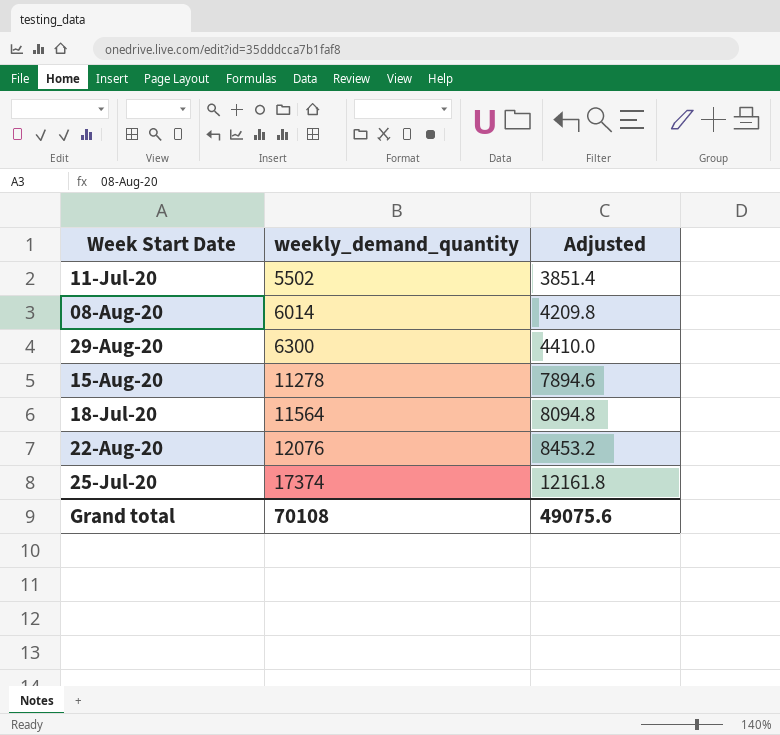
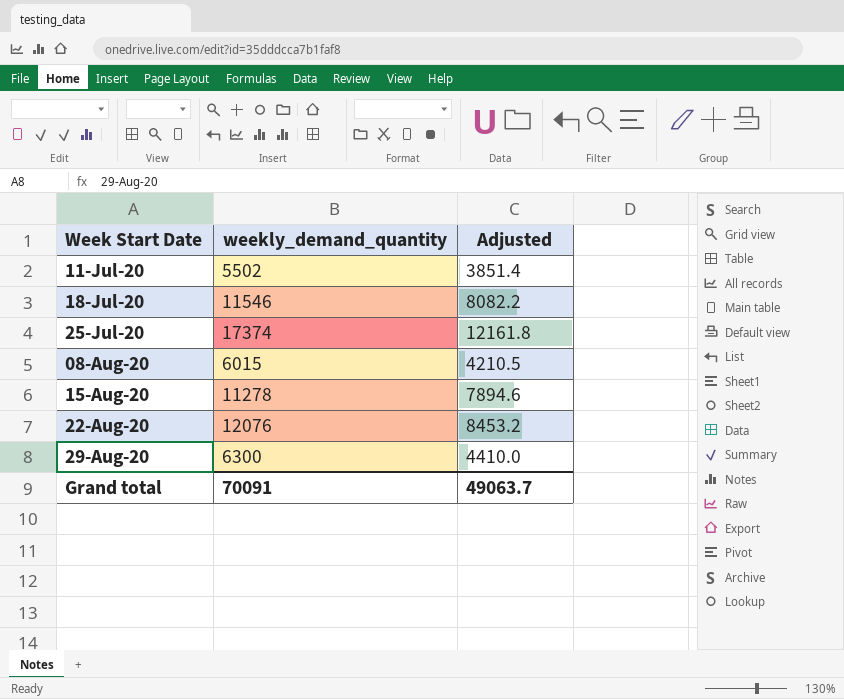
row order: weekly_demand_quantity ascending -> Week Start Date ascending
18-Jul-20 | weekly_demand_quantity: 11564 -> 11546
18-Jul-20 | Adjusted: 8094.8 -> 8082.2
08-Aug-20 | weekly_demand_quantity: 6014 -> 6015
08-Aug-20 | Adjusted: 4209.8 -> 4210.5
Grand total | weekly_demand_quantity: 70108 -> 70091
Grand total | Adjusted: 49075.6 -> 49063.7

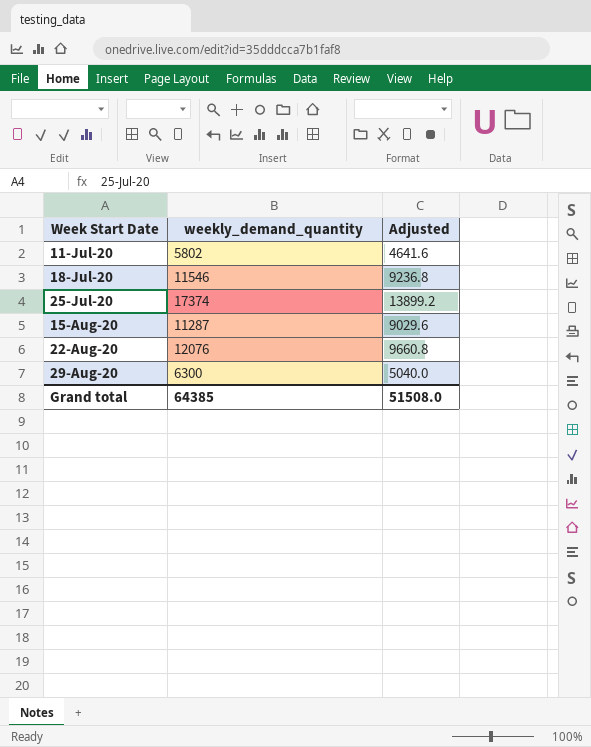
column Adjusted | formula: [weekly_demand_quantity] * 0.7 -> [weekly_demand_quantity] * 0.8
row 08-Aug-20: 6015 | 4210.5 -> none
11-Jul-20 | weekly_demand_quantity: 5502 -> 5802
15-Aug-20 | weekly_demand_quantity: 11278 -> 11287
Grand total | weekly_demand_quantity: 70091 -> 64385
Grand total | Adjusted: 49063.7 -> 51508.0

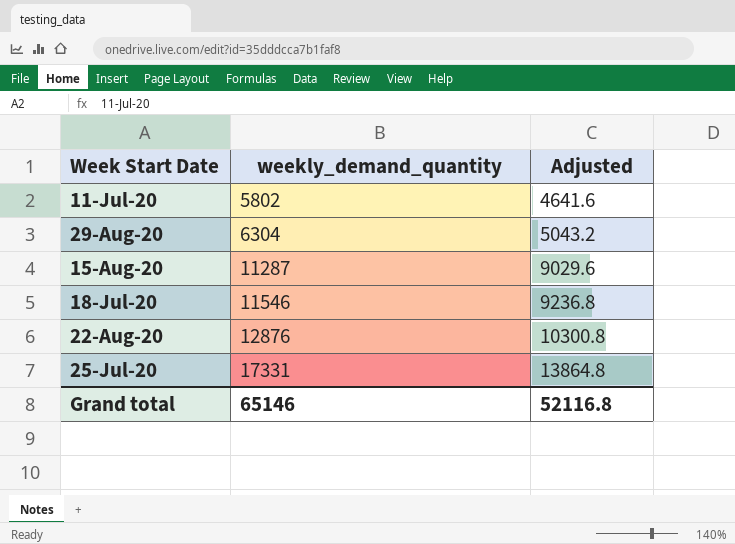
row order: Week Start Date ascending -> weekly_demand_quantity ascending
29-Aug-20 | weekly_demand_quantity: 6300 -> 6304
29-Aug-20 | Adjusted: 5040.0 -> 5043.2
22-Aug-20 | weekly_demand_quantity: 12076 -> 12876
22-Aug-20 | Adjusted: 9660.8 -> 10300.8
25-Jul-20 | weekly_demand_quantity: 17374 -> 17331
25-Jul-20 | Adjusted: 13899.2 -> 13864.8
Grand total | weekly_demand_quantity: 64385 -> 65146
Grand total | Adjusted: 51508.0 -> 52116.8

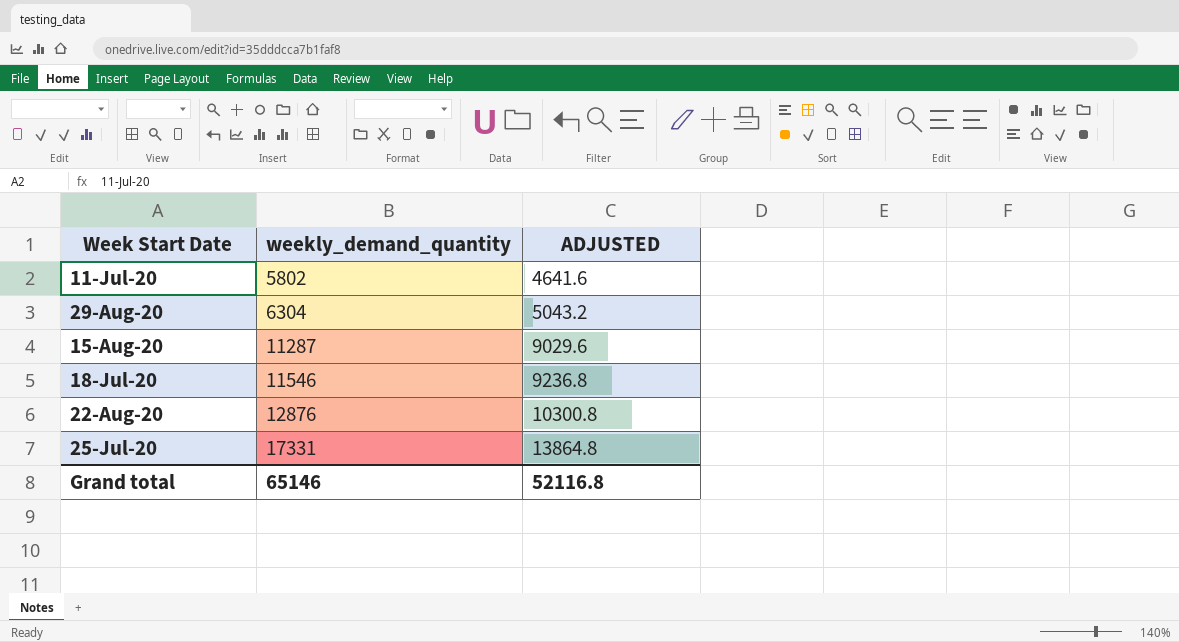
column name: Adjusted -> ADJUSTED

